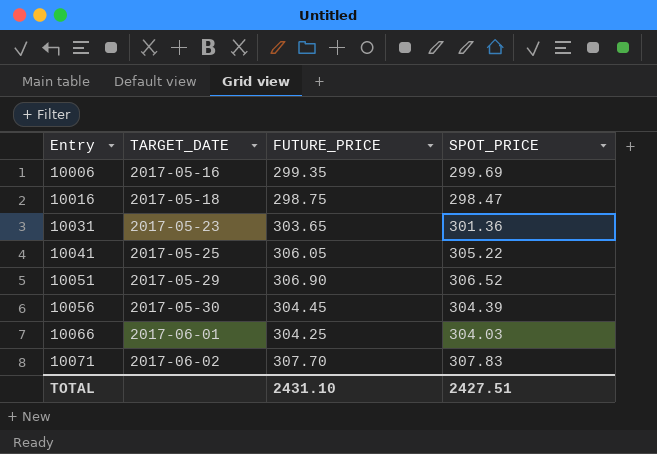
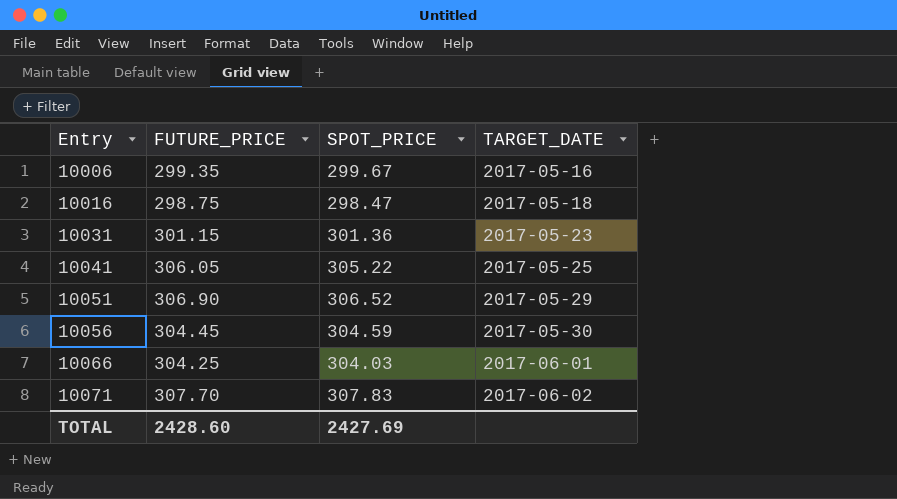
column TARGET_DATE | position: 2 -> 4
10006 | SPOT_PRICE: 299.69 -> 299.67
10031 | FUTURE_PRICE: 303.65 -> 301.15
10056 | SPOT_PRICE: 304.39 -> 304.59
TOTAL | FUTURE_PRICE: 2431.10 -> 2428.60
TOTAL | SPOT_PRICE: 2427.51 -> 2427.69

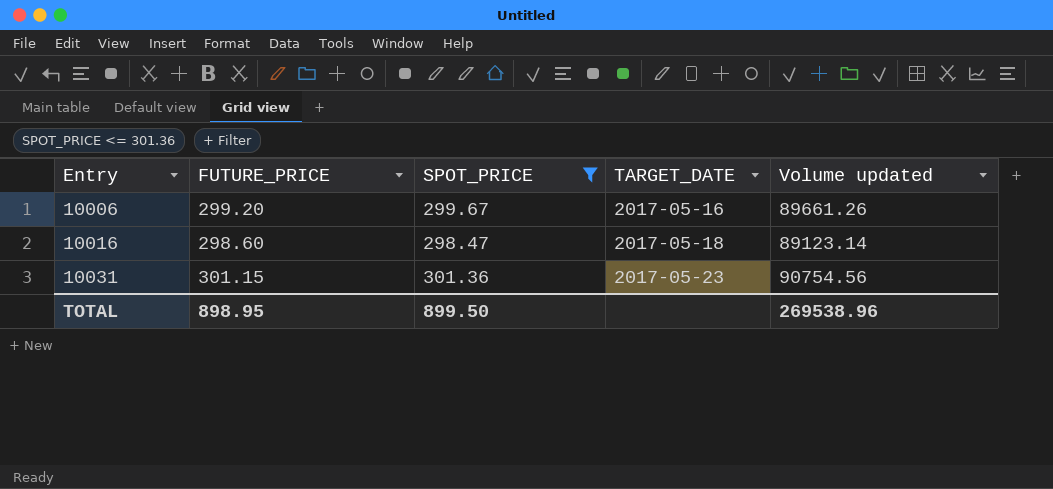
filter: none -> SPOT_PRICE <= 301.36
column Volume updated | formula: none -> [FUTURE_PRICE] * [SPOT_PRICE]
10006 | FUTURE_PRICE: 299.35 -> 299.20
10016 | FUTURE_PRICE: 298.75 -> 298.60
TOTAL | FUTURE_PRICE: 2428.60 -> 898.95
TOTAL | SPOT_PRICE: 2427.69 -> 899.50

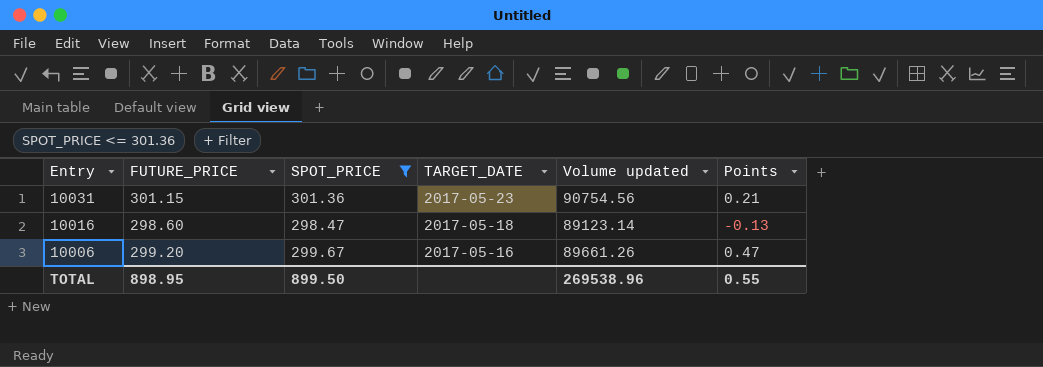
row order: Entry ascending -> Entry descending
column Points | formula: none -> [SPOT_PRICE] - [FUTURE_PRICE]

